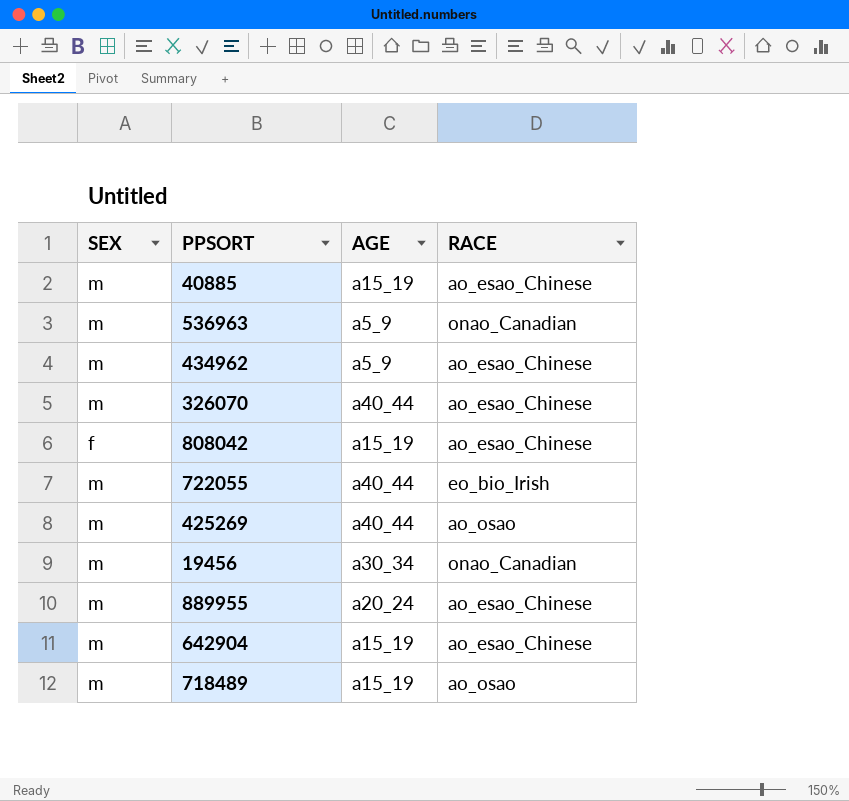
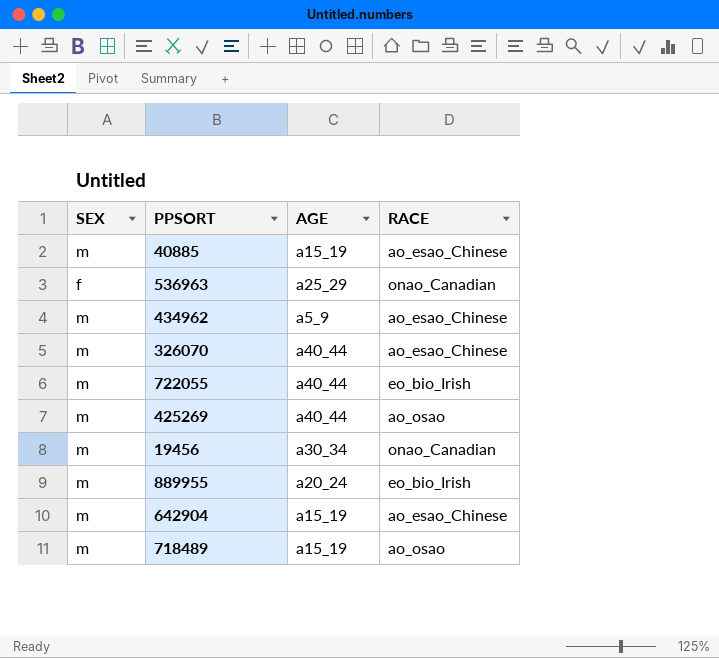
row 808042: f | a15_19 | ao_esao_Chinese -> none
536963 | SEX: m -> f
536963 | AGE: a5_9 -> a25_29
889955 | RACE: ao_esao_Chinese -> eo_bio_Irish

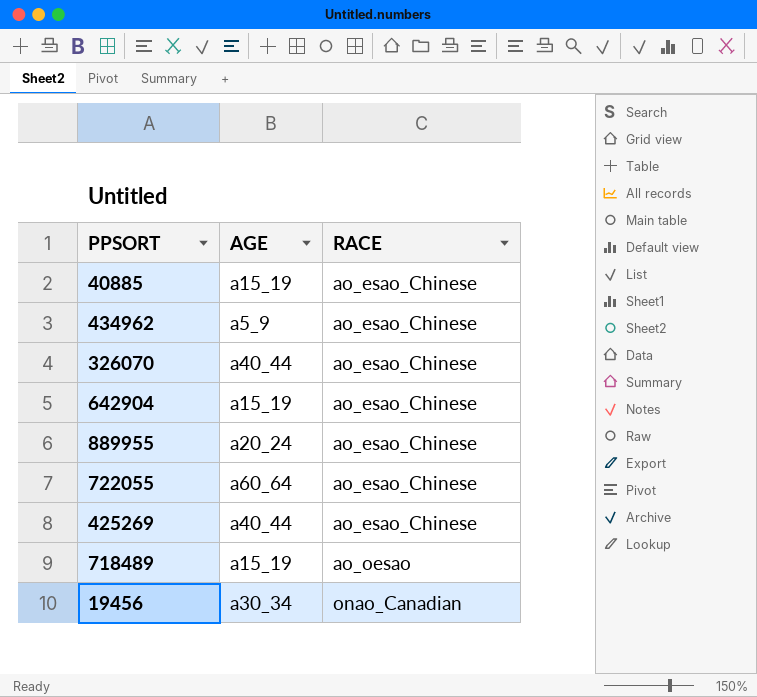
row order: none -> RACE ascending
column SEX | position: 1 -> none
row 536963: f | a25_29 | onao_Canadian -> none
889955 | RACE: eo_bio_Irish -> ao_esao_Chinese
722055 | AGE: a40_44 -> a60_64
722055 | RACE: eo_bio_Irish -> ao_esao_Chinese
425269 | RACE: ao_osao -> ao_esao_Chinese
718489 | RACE: ao_osao -> ao_oesao

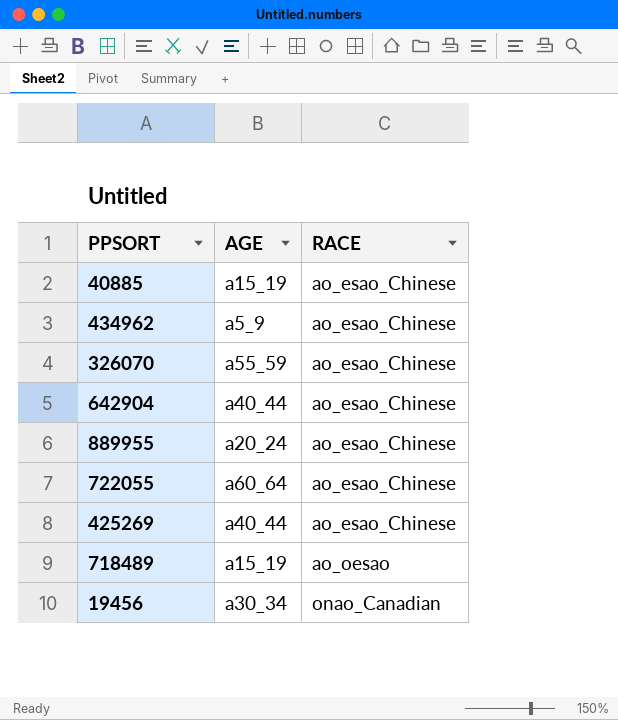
326070 | AGE: a40_44 -> a55_59
642904 | AGE: a15_19 -> a40_44

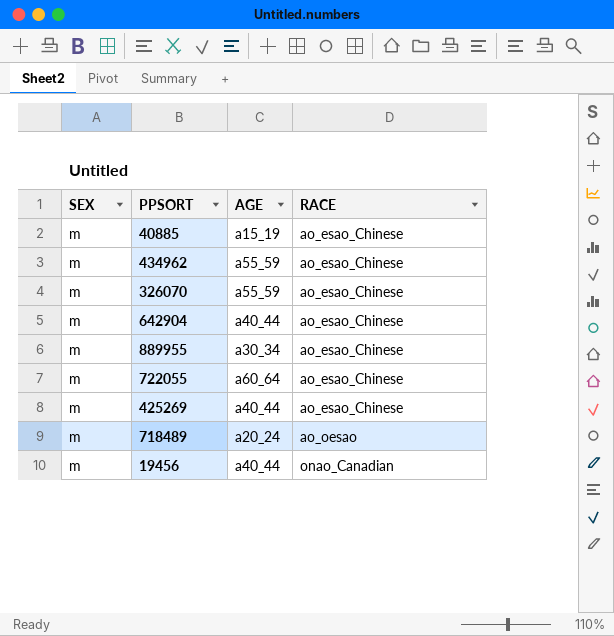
column SEX | position: none -> 1
434962 | AGE: a5_9 -> a55_59
889955 | AGE: a20_24 -> a30_34
718489 | AGE: a15_19 -> a20_24
19456 | AGE: a30_34 -> a40_44

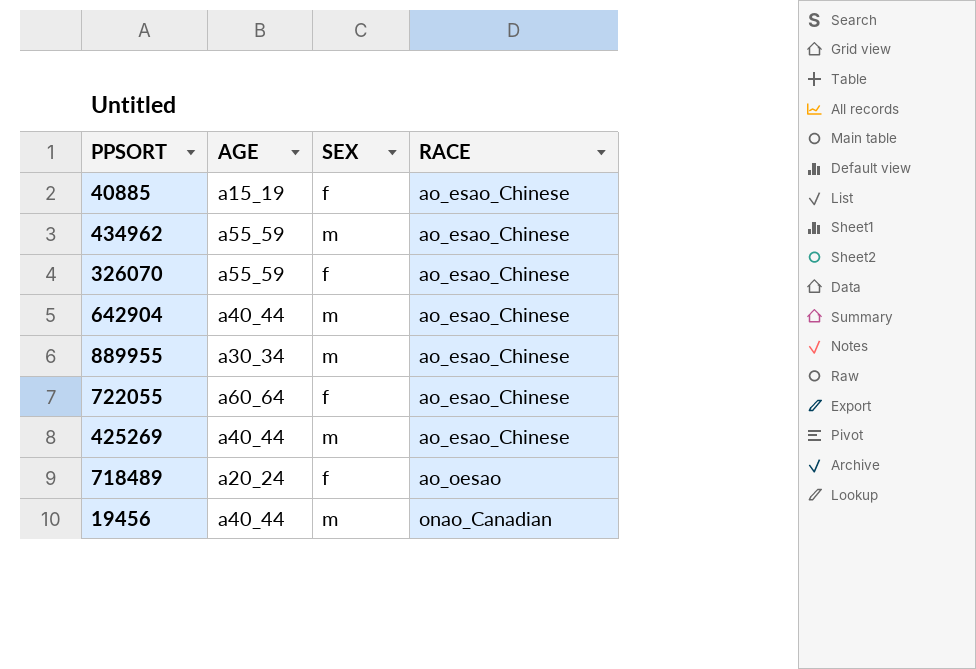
column SEX | position: 1 -> 3
40885 | SEX: m -> f
326070 | SEX: m -> f
722055 | SEX: m -> f
718489 | SEX: m -> f

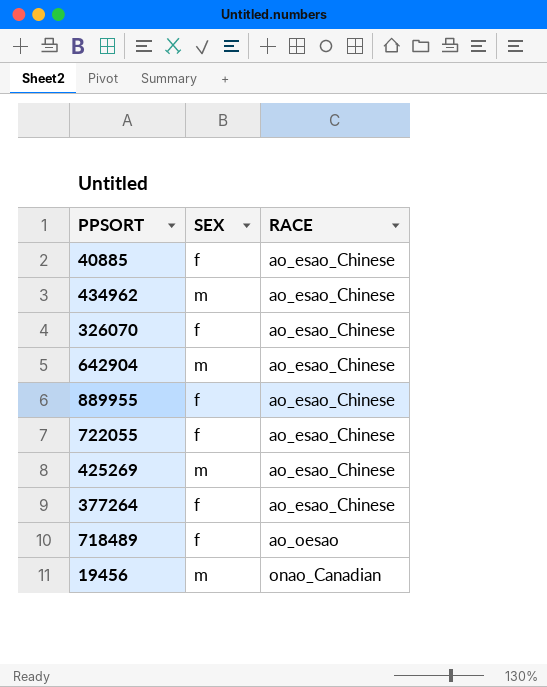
column AGE | position: 2 -> none
889955 | SEX: m -> f
row 377264: none -> f | ao_esao_Chinese

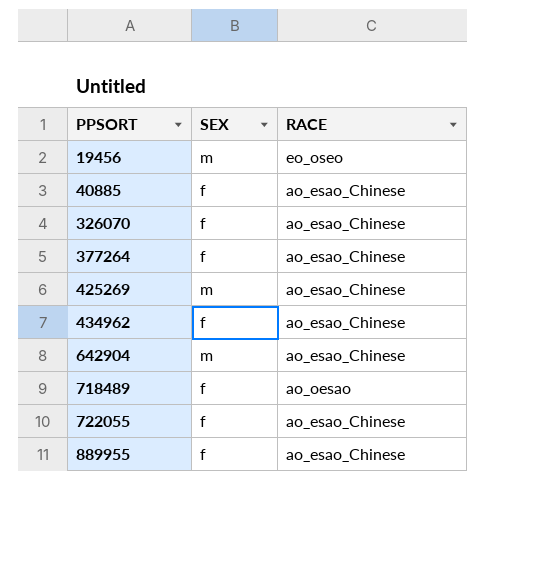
row order: RACE ascending -> PPSORT ascending
19456 | RACE: onao_Canadian -> eo_oseo
434962 | SEX: m -> f

